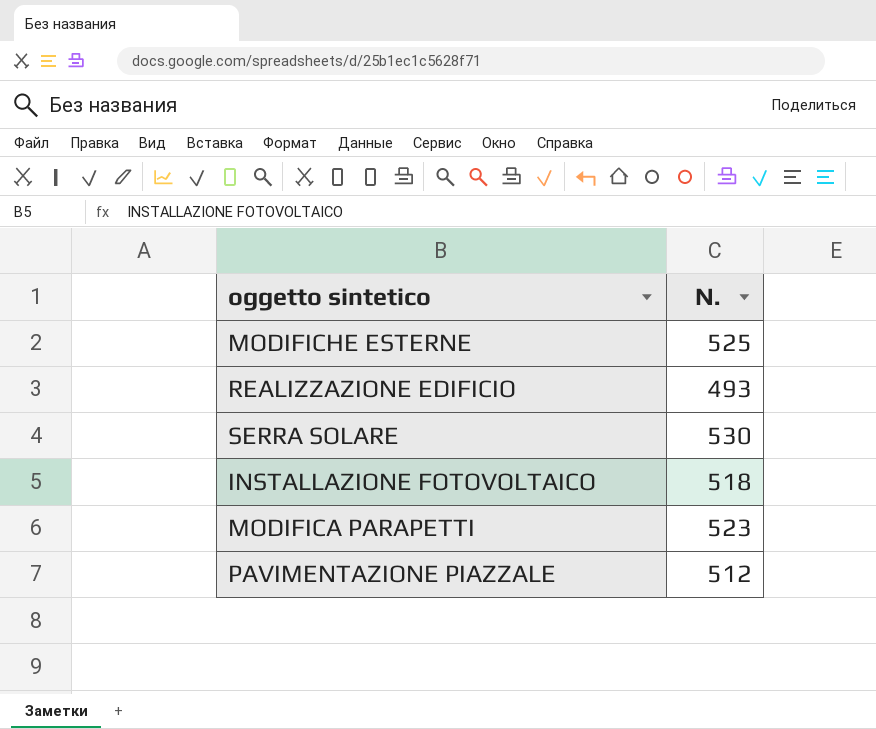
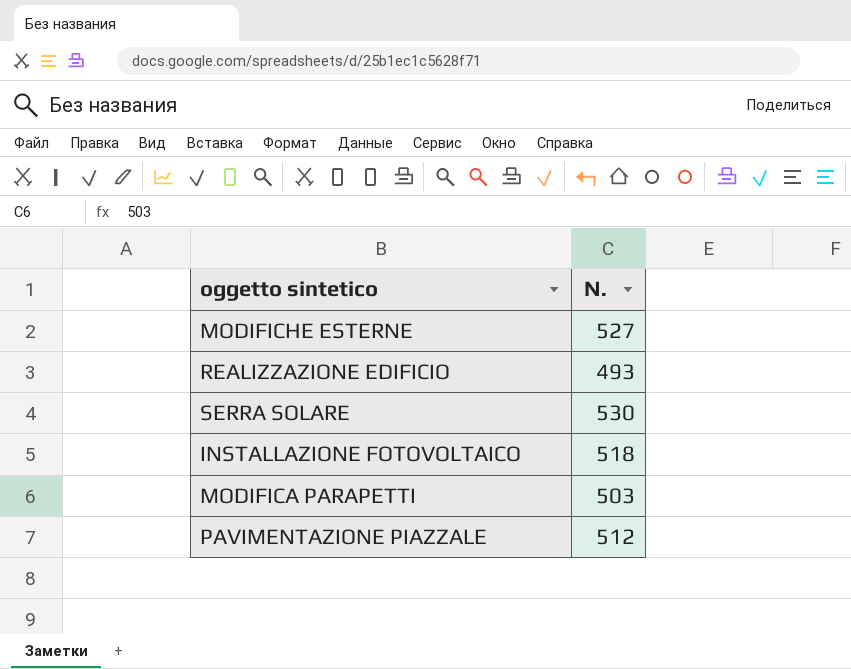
MODIFICHE ESTERNE | N.: 525 -> 527
MODIFICA PARAPETTI | N.: 523 -> 503

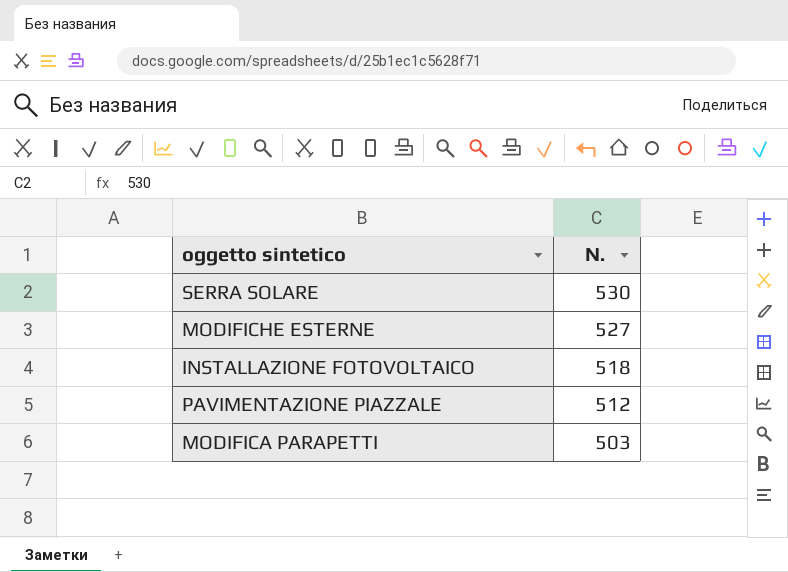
row order: none -> N. descending
row REALIZZAZIONE EDIFICIO: 493 -> none

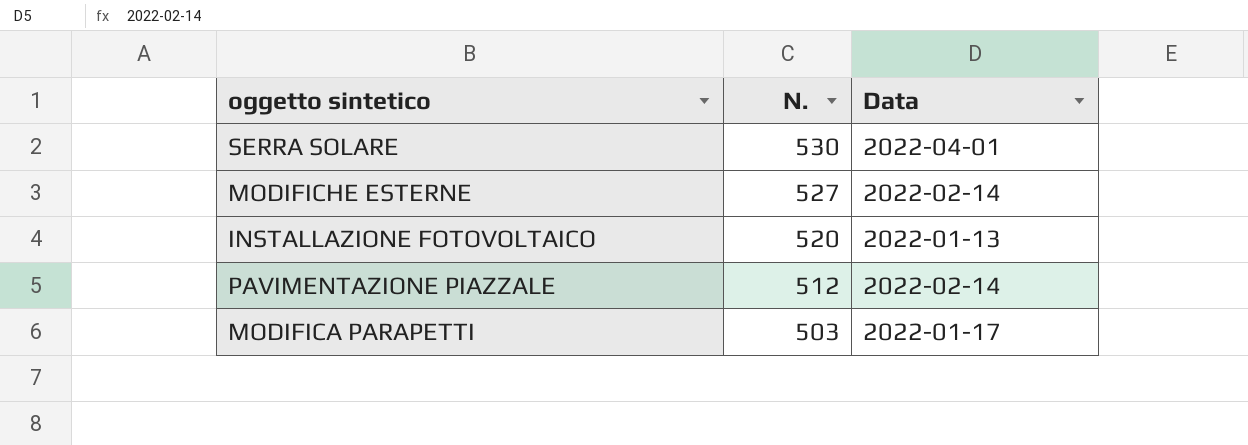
column Data | position: none -> 3
INSTALLAZIONE FOTOVOLTAICO | N.: 518 -> 520

